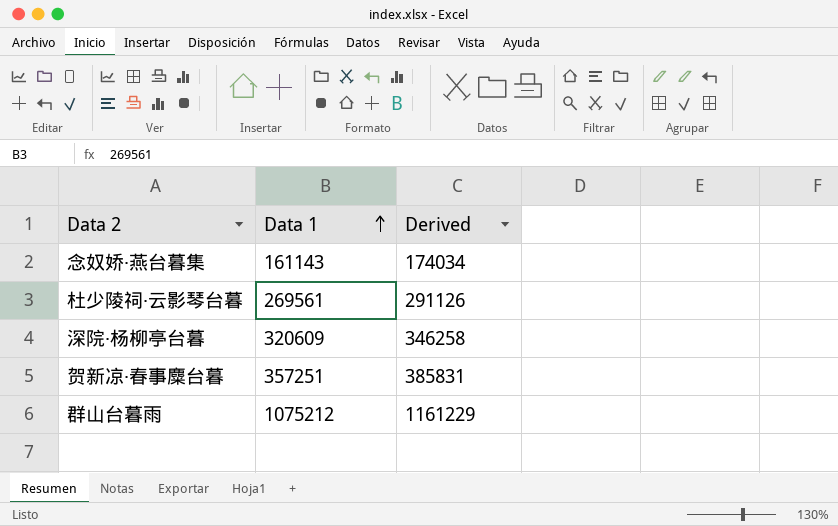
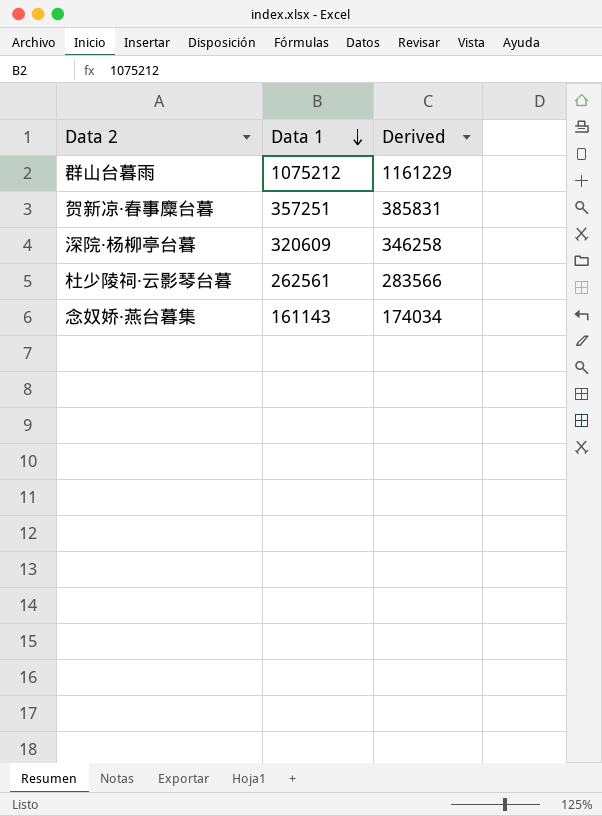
row order: Data 1 ascending -> Data 1 descending
杜少陵祠·云影琴台暮 | Data 1: 269561 -> 262561
杜少陵祠·云影琴台暮 | Derived: 291126 -> 283566

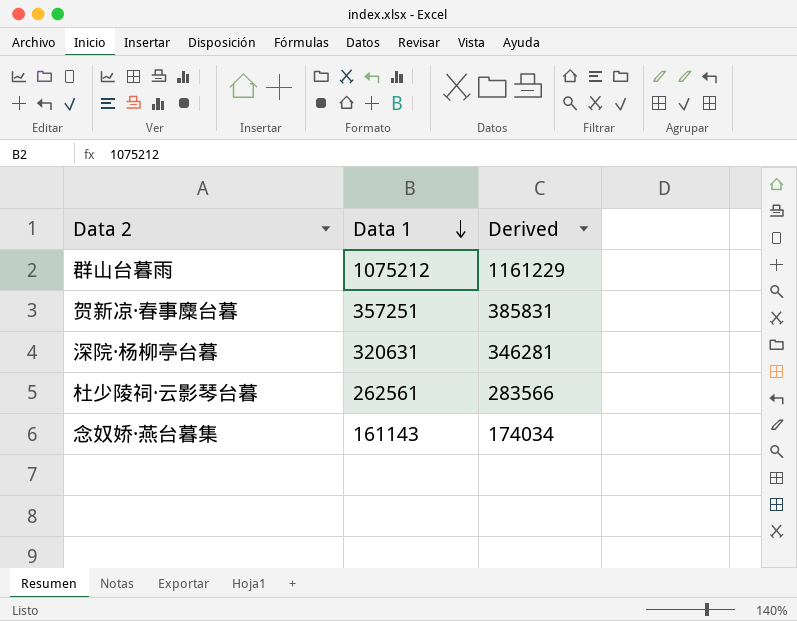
深院·杨柳亭台暮 | Data 1: 320609 -> 320631
深院·杨柳亭台暮 | Derived: 346258 -> 346281

